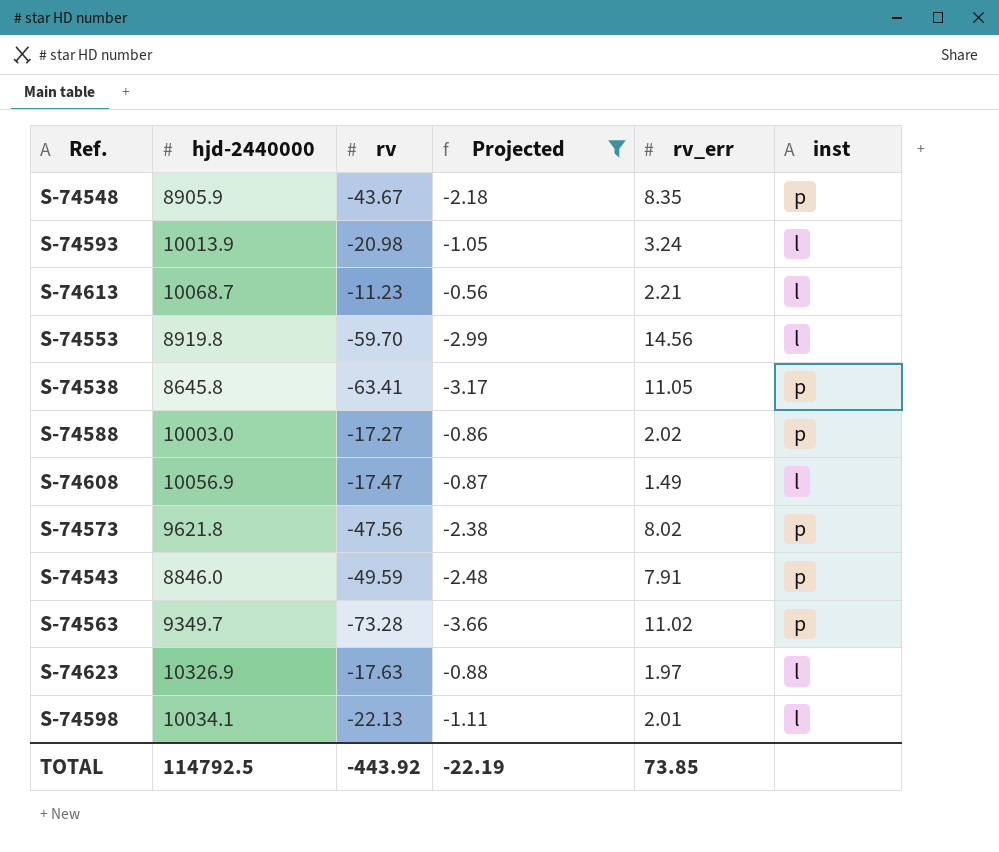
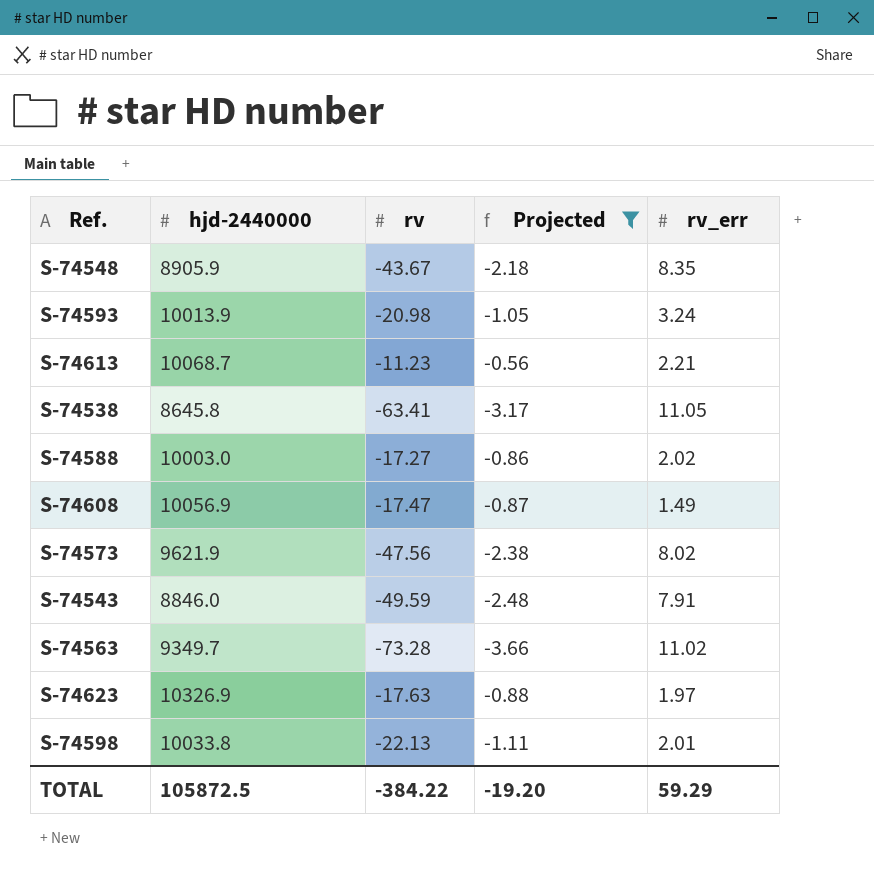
column inst | position: 6 -> none
row S-74553: 8919.8 | -59.70 | -2.99 | 14.56 | l -> none
S-74573 | hjd-2440000: 9621.8 -> 9621.9
S-74598 | hjd-2440000: 10034.1 -> 10033.8
TOTAL | hjd-2440000: 114792.5 -> 105872.5
TOTAL | rv: -443.92 -> -384.22
TOTAL | Projected: -22.19 -> -19.20
TOTAL | rv_err: 73.85 -> 59.29

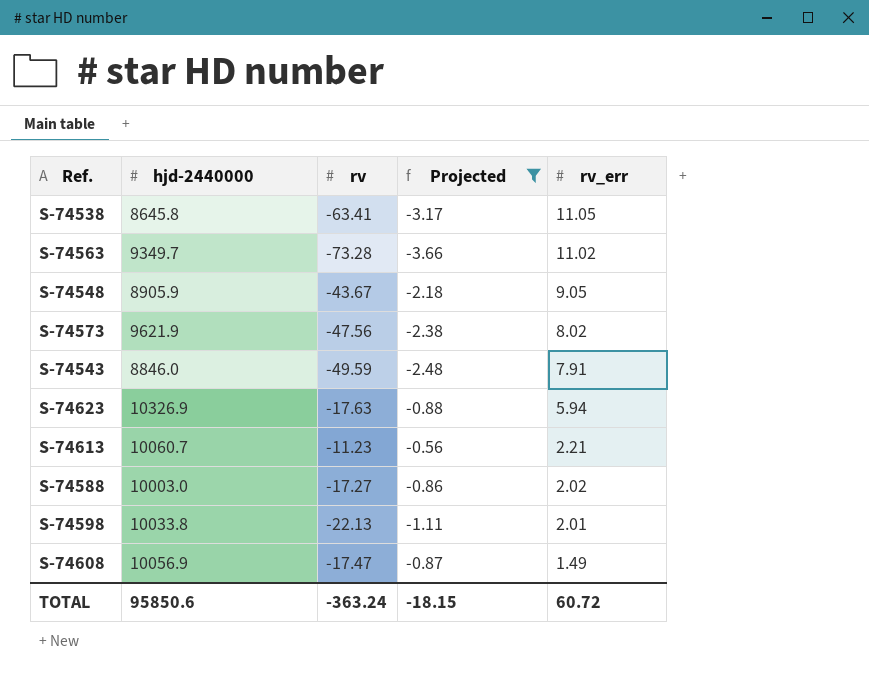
row order: none -> rv_err descending
row S-74593: 10013.9 | -20.98 | -1.05 | 3.24 -> none
S-74548 | rv_err: 8.35 -> 9.05
S-74623 | rv_err: 1.97 -> 5.94
S-74613 | hjd-2440000: 10068.7 -> 10060.7
TOTAL | hjd-2440000: 105872.5 -> 95850.6
TOTAL | rv: -384.22 -> -363.24
TOTAL | Projected: -19.20 -> -18.15
TOTAL | rv_err: 59.29 -> 60.72

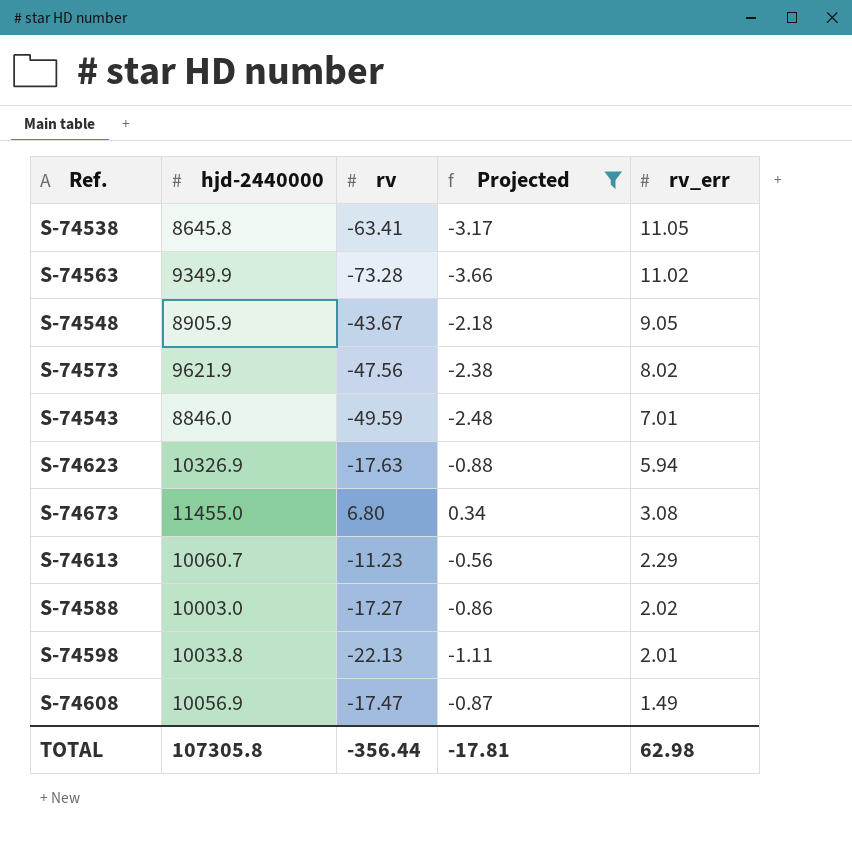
S-74563 | hjd-2440000: 9349.7 -> 9349.9
S-74543 | rv_err: 7.91 -> 7.01
row S-74673: none -> 11455.0 | 6.80 | 0.34 | 3.08
S-74613 | rv_err: 2.21 -> 2.29
TOTAL | hjd-2440000: 95850.6 -> 107305.8
TOTAL | rv: -363.24 -> -356.44
TOTAL | Projected: -18.15 -> -17.81
TOTAL | rv_err: 60.72 -> 62.98

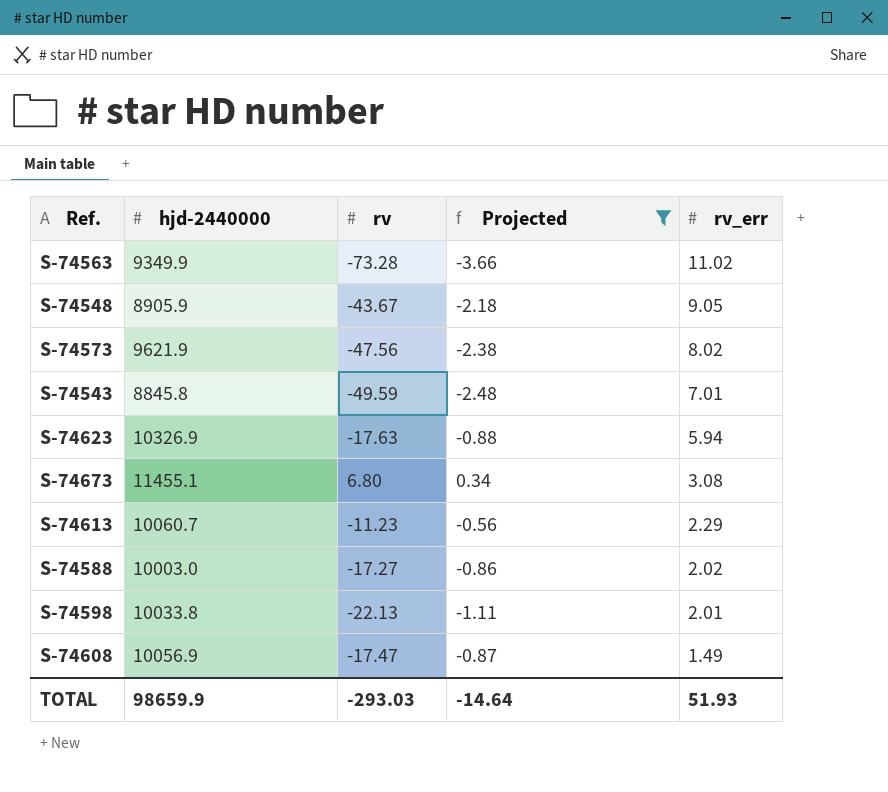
row S-74538: 8645.8 | -63.41 | -3.17 | 11.05 -> none
S-74543 | hjd-2440000: 8846.0 -> 8845.8
S-74673 | hjd-2440000: 11455.0 -> 11455.1
TOTAL | hjd-2440000: 107305.8 -> 98659.9
TOTAL | rv: -356.44 -> -293.03
TOTAL | Projected: -17.81 -> -14.64
TOTAL | rv_err: 62.98 -> 51.93

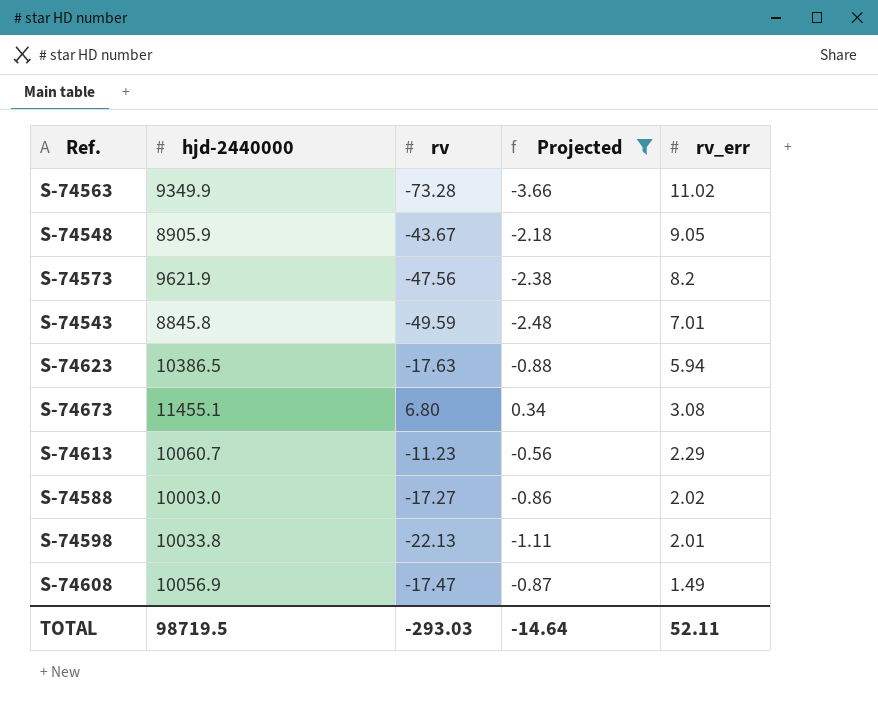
S-74573 | rv_err: 8.02 -> 8.2
S-74623 | hjd-2440000: 10326.9 -> 10386.5
TOTAL | hjd-2440000: 98659.9 -> 98719.5
TOTAL | rv_err: 51.93 -> 52.11

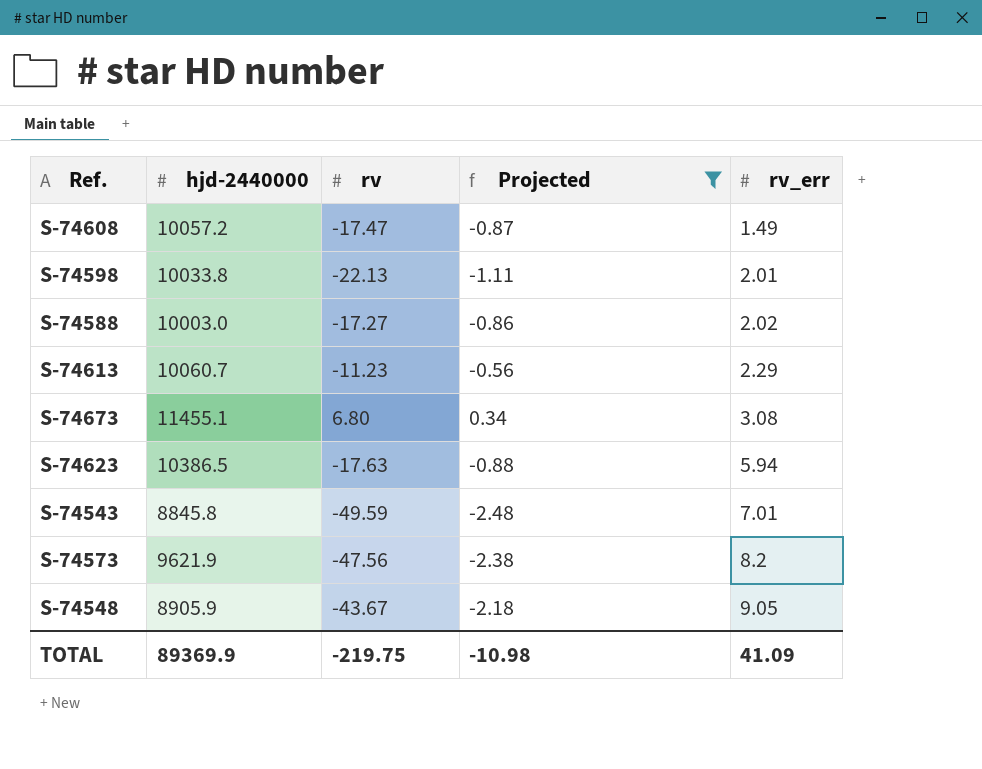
row order: rv_err descending -> rv_err ascending
row S-74563: 9349.9 | -73.28 | -3.66 | 11.02 -> none
S-74608 | hjd-2440000: 10056.9 -> 10057.2
TOTAL | hjd-2440000: 98719.5 -> 89369.9
TOTAL | rv: -293.03 -> -219.75
TOTAL | Projected: -14.64 -> -10.98
TOTAL | rv_err: 52.11 -> 41.09

